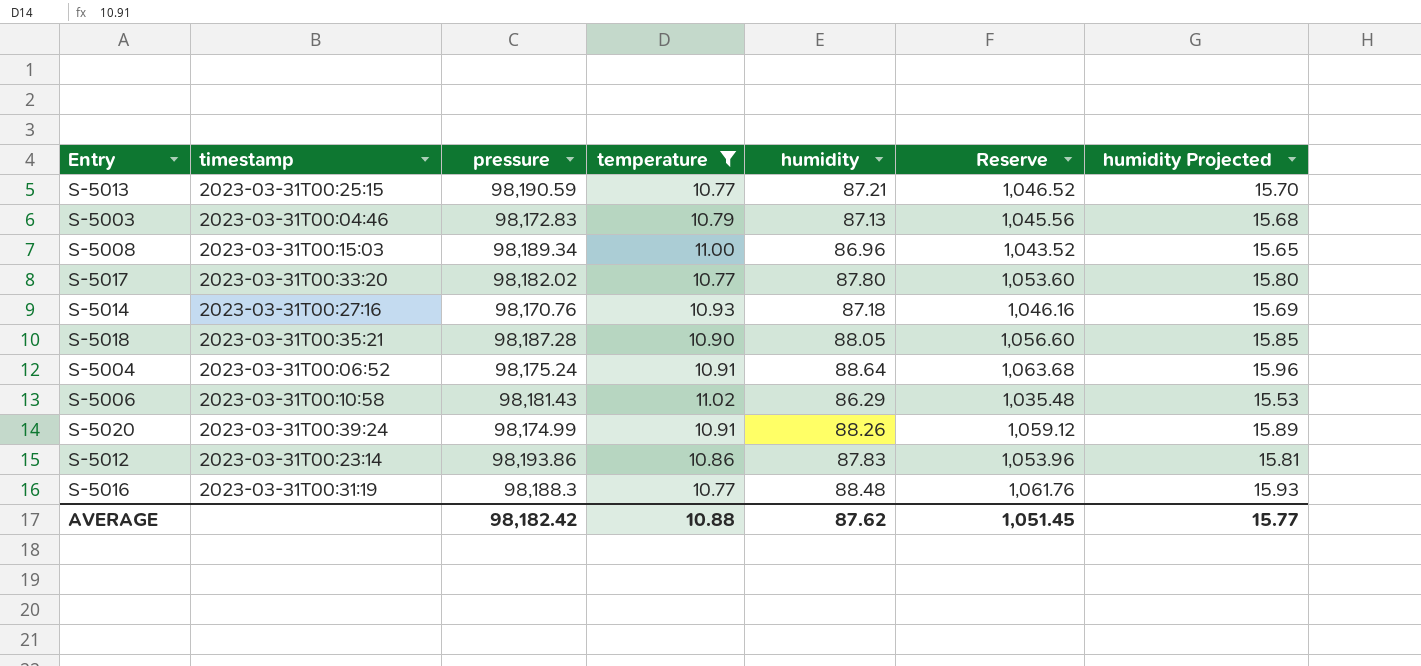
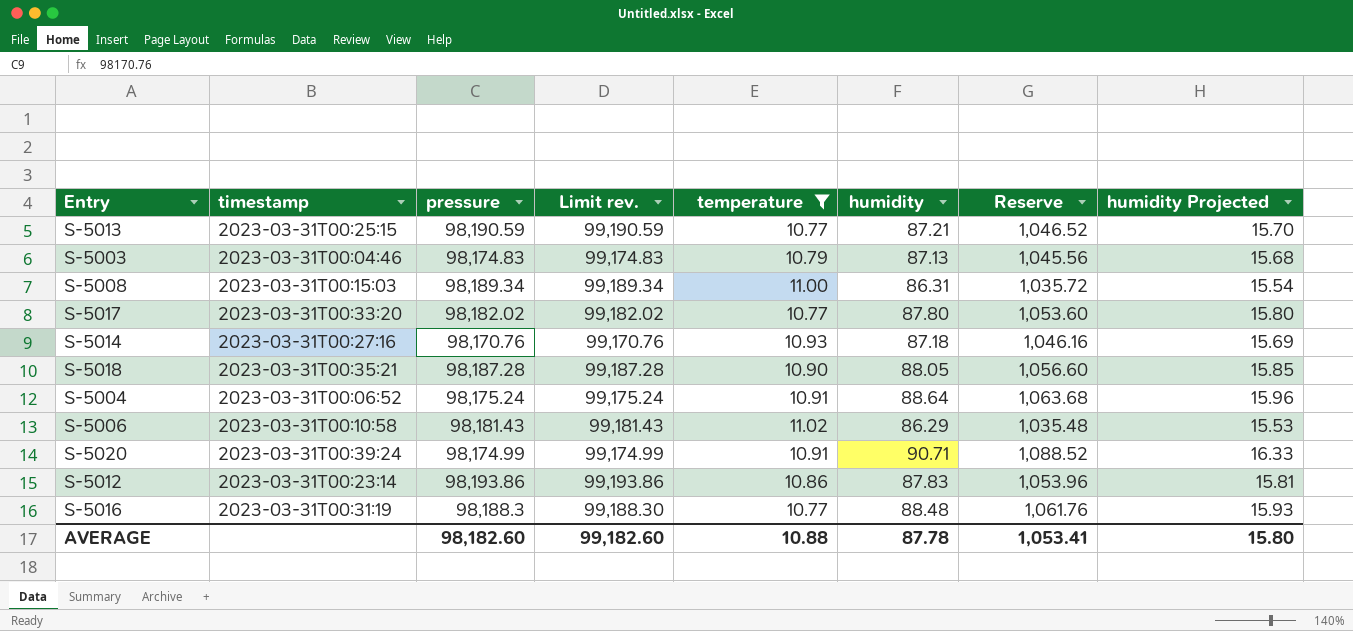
column Limit rev. | formula: none -> [pressure] + 1000
S-5003 | pressure: 98,172.83 -> 98,174.83
S-5008 | humidity: 86.96 -> 86.31
S-5008 | Reserve: 1,043.52 -> 1,035.72
S-5008 | humidity Projected: 15.65 -> 15.54
S-5020 | humidity: 88.26 -> 90.71
S-5020 | Reserve: 1,059.12 -> 1,088.52
S-5020 | humidity Projected: 15.89 -> 16.33
AVERAGE | pressure: 98,182.42 -> 98,182.60
AVERAGE | humidity: 87.62 -> 87.78
AVERAGE | Reserve: 1,051.45 -> 1,053.41
AVERAGE | humidity Projected: 15.77 -> 15.80

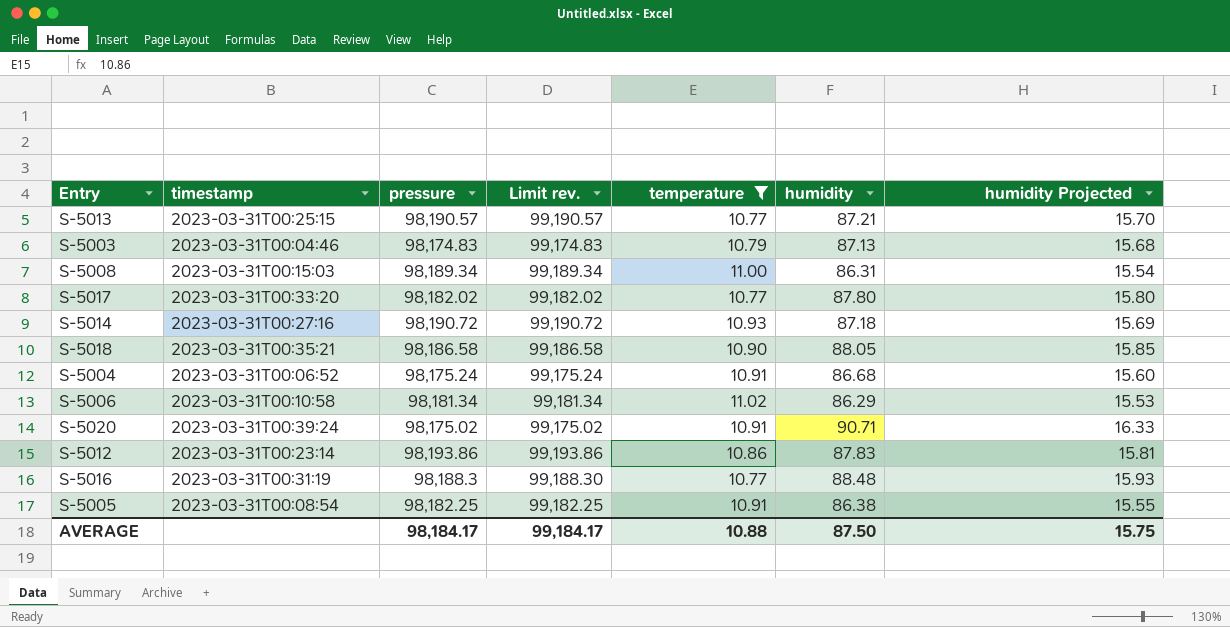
column Reserve | formula: [humidity] * 12 -> none
S-5013 | pressure: 98,190.59 -> 98,190.57
S-5013 | Limit rev.: 99,190.59 -> 99,190.57
S-5014 | pressure: 98,170.76 -> 98,190.72
S-5014 | Limit rev.: 99,170.76 -> 99,190.72
S-5018 | pressure: 98,187.28 -> 98,186.58
S-5018 | Limit rev.: 99,187.28 -> 99,186.58
S-5004 | humidity: 88.64 -> 86.68
S-5004 | humidity Projected: 15.96 -> 15.60
S-5006 | pressure: 98,181.43 -> 98,181.34
S-5006 | Limit rev.: 99,181.43 -> 99,181.34
S-5020 | pressure: 98,174.99 -> 98,175.02
S-5020 | Limit rev.: 99,174.99 -> 99,175.02
row S-5005: none -> 2023-03-31T00:08:54 | 98,182.25 | 99,182.25 | 10.91 | 86.38 | 15.55
AVERAGE | pressure: 98,182.60 -> 98,184.17
AVERAGE | Limit rev.: 99,182.60 -> 99,184.17
AVERAGE | humidity: 87.78 -> 87.50
AVERAGE | humidity Projected: 15.80 -> 15.75

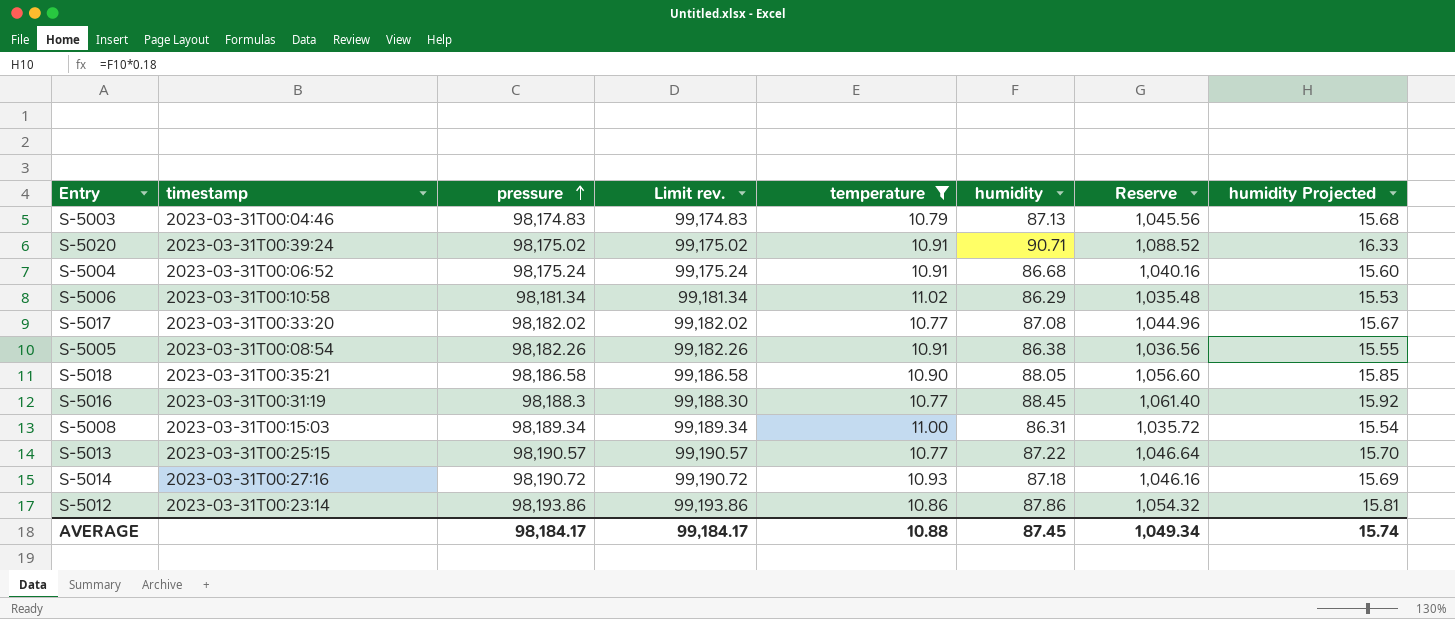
row order: none -> pressure ascending
column Reserve | formula: none -> [humidity] * 12
S-5017 | humidity: 87.80 -> 87.08
S-5017 | humidity Projected: 15.80 -> 15.67
S-5005 | pressure: 98,182.25 -> 98,182.26
S-5005 | Limit rev.: 99,182.25 -> 99,182.26
S-5016 | humidity: 88.48 -> 88.45
S-5016 | humidity Projected: 15.93 -> 15.92
S-5013 | humidity: 87.21 -> 87.22
S-5012 | humidity: 87.83 -> 87.86
AVERAGE | humidity: 87.50 -> 87.45
AVERAGE | humidity Projected: 15.75 -> 15.74

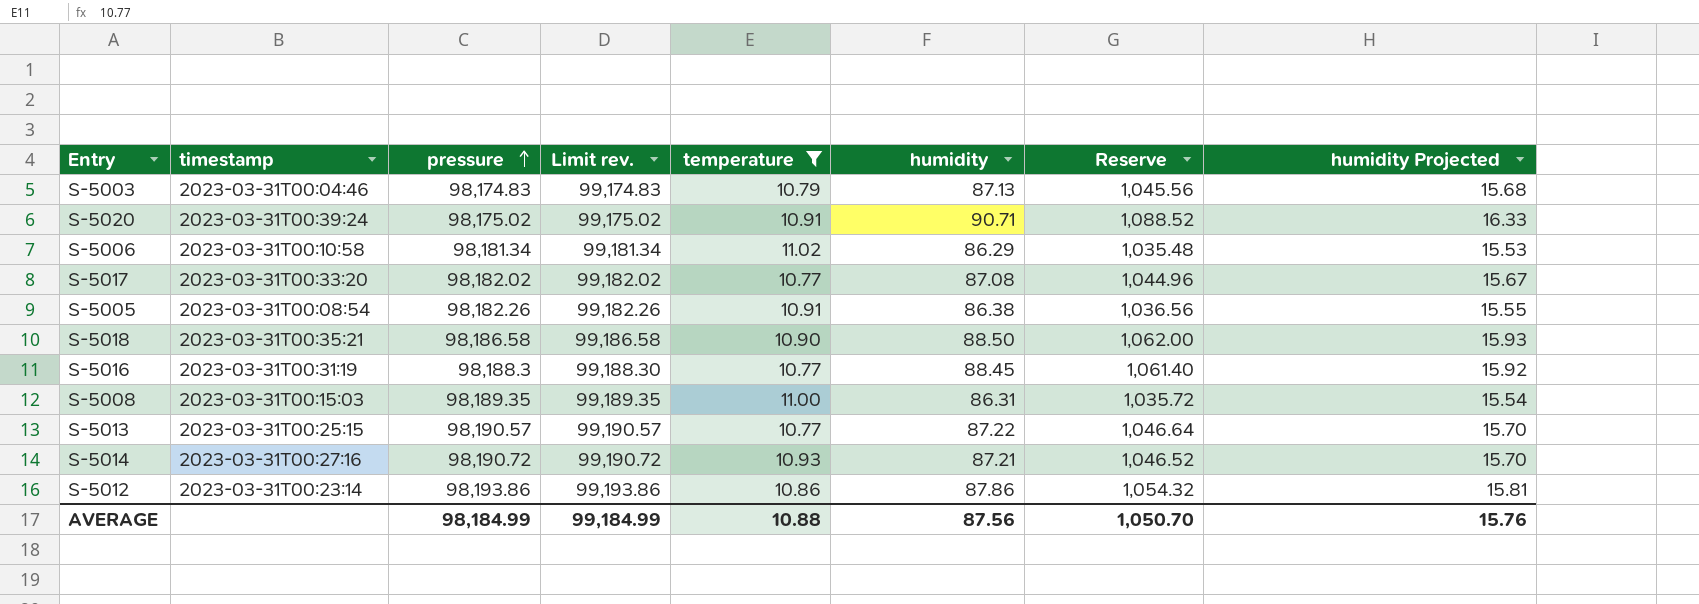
row S-5004: 2023-03-31T00:06:52 | 98,175.24 | 99,175.24 | 10.91 | 86.68 | 1,040.16 | 15.60 -> none
S-5018 | humidity: 88.05 -> 88.50
S-5018 | Reserve: 1,056.60 -> 1,062.00
S-5018 | humidity Projected: 15.85 -> 15.93
S-5008 | pressure: 98,189.34 -> 98,189.35
S-5008 | Limit rev.: 99,189.34 -> 99,189.35
S-5014 | humidity: 87.18 -> 87.21
S-5014 | Reserve: 1,046.16 -> 1,046.52
S-5014 | humidity Projected: 15.69 -> 15.70
AVERAGE | pressure: 98,184.17 -> 98,184.99
AVERAGE | Limit rev.: 99,184.17 -> 99,184.99
AVERAGE | humidity: 87.45 -> 87.56
AVERAGE | Reserve: 1,049.34 -> 1,050.70
AVERAGE | humidity Projected: 15.74 -> 15.76

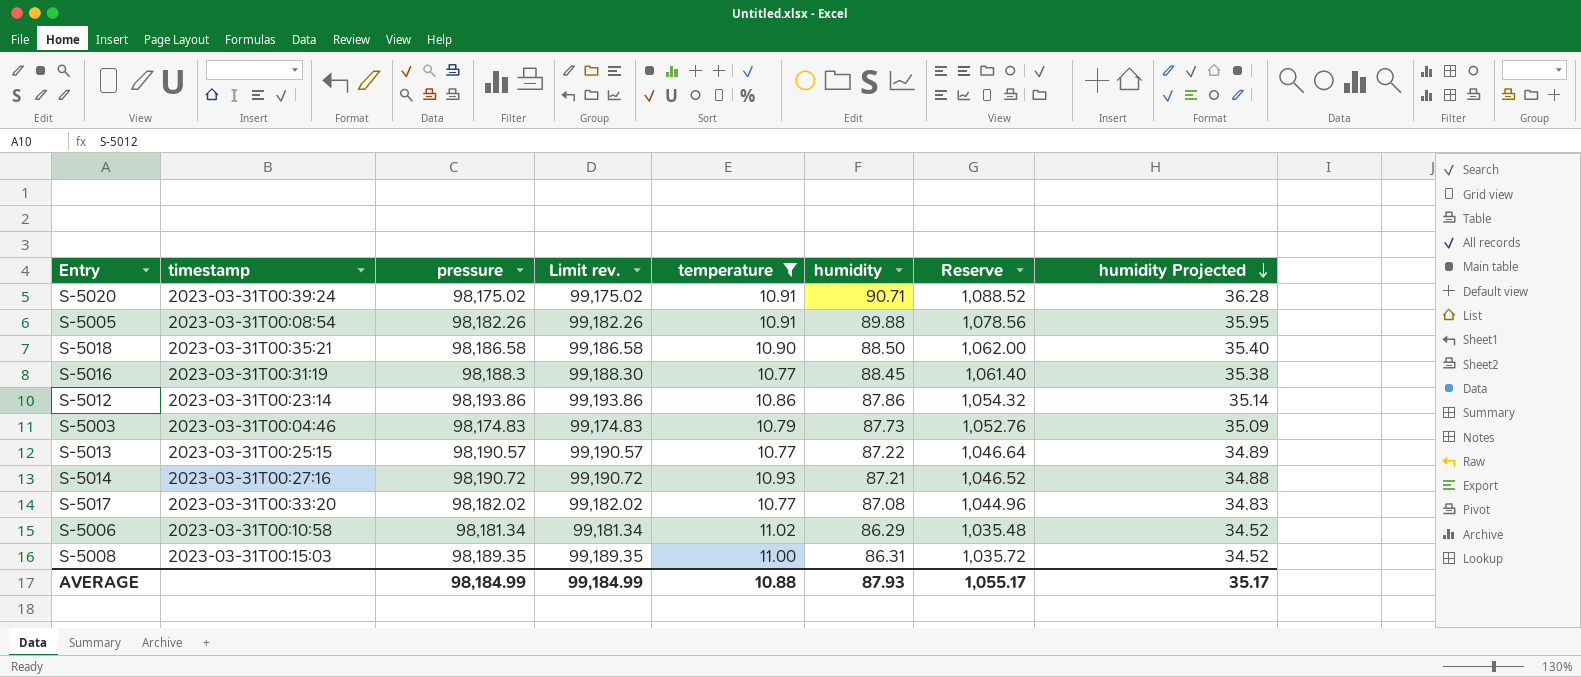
row order: pressure ascending -> humidity Projected descending
column humidity Projected | formula: [humidity] * 0.18 -> [humidity] * 0.4
S-5005 | humidity: 86.38 -> 89.88
S-5005 | Reserve: 1,036.56 -> 1,078.56
S-5003 | humidity: 87.13 -> 87.73
S-5003 | Reserve: 1,045.56 -> 1,052.76
AVERAGE | humidity: 87.56 -> 87.93
AVERAGE | Reserve: 1,050.70 -> 1,055.17
AVERAGE | humidity Projected: 15.76 -> 35.17

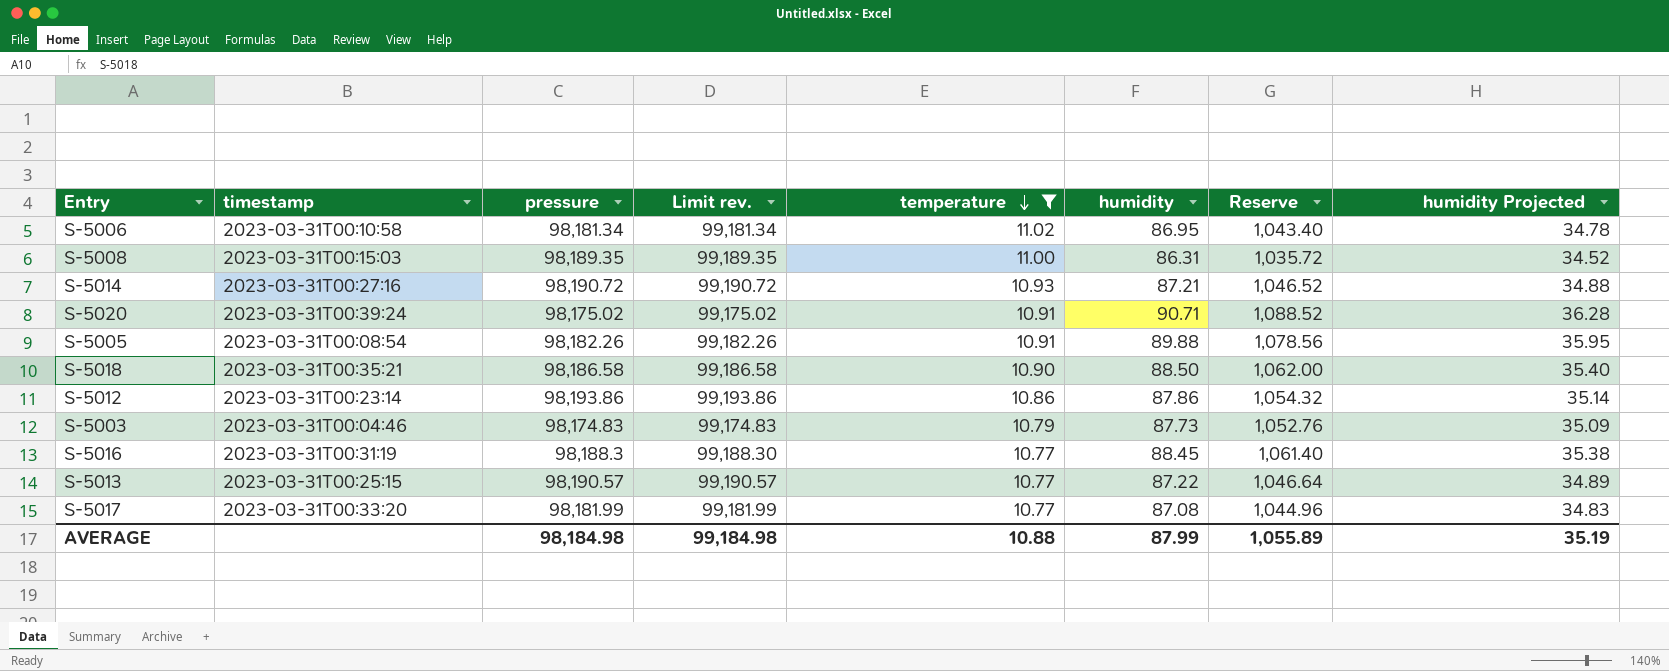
row order: humidity Projected descending -> temperature descending
S-5006 | humidity: 86.29 -> 86.95
S-5006 | Reserve: 1,035.48 -> 1,043.40
S-5006 | humidity Projected: 34.52 -> 34.78
S-5017 | pressure: 98,182.02 -> 98,181.99
S-5017 | Limit rev.: 99,182.02 -> 99,181.99
AVERAGE | pressure: 98,184.99 -> 98,184.98
AVERAGE | Limit rev.: 99,184.99 -> 99,184.98
AVERAGE | humidity: 87.93 -> 87.99
AVERAGE | Reserve: 1,055.17 -> 1,055.89
AVERAGE | humidity Projected: 35.17 -> 35.19

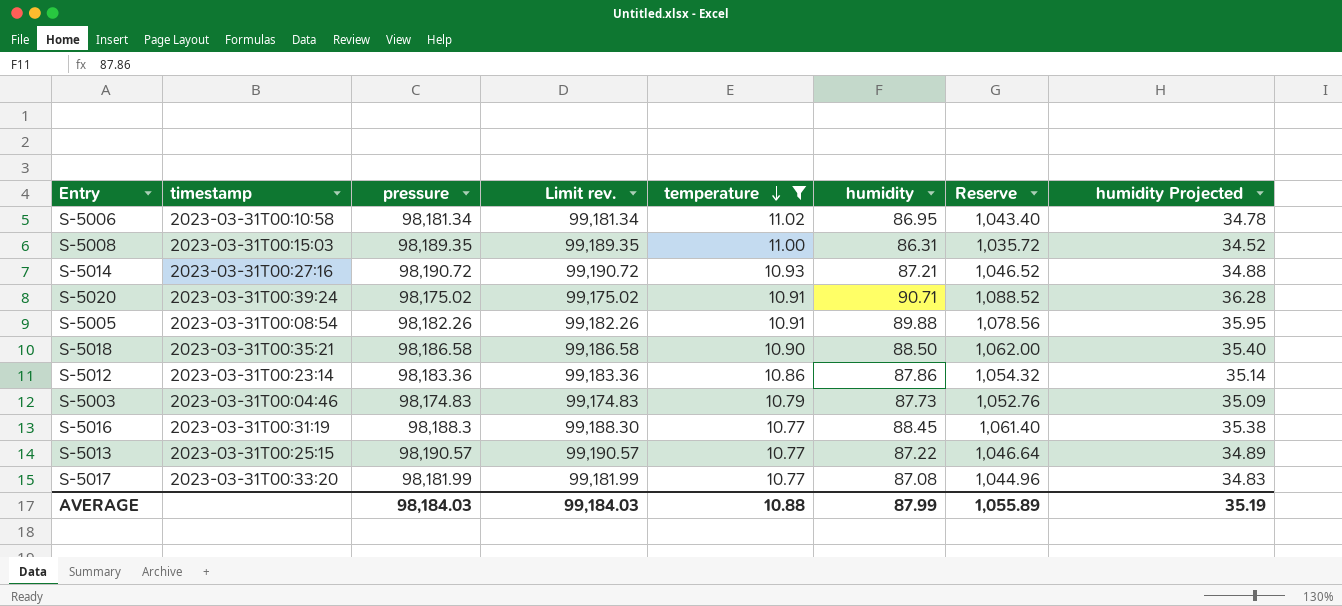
S-5012 | pressure: 98,193.86 -> 98,183.36
S-5012 | Limit rev.: 99,193.86 -> 99,183.36
AVERAGE | pressure: 98,184.98 -> 98,184.03
AVERAGE | Limit rev.: 99,184.98 -> 99,184.03

